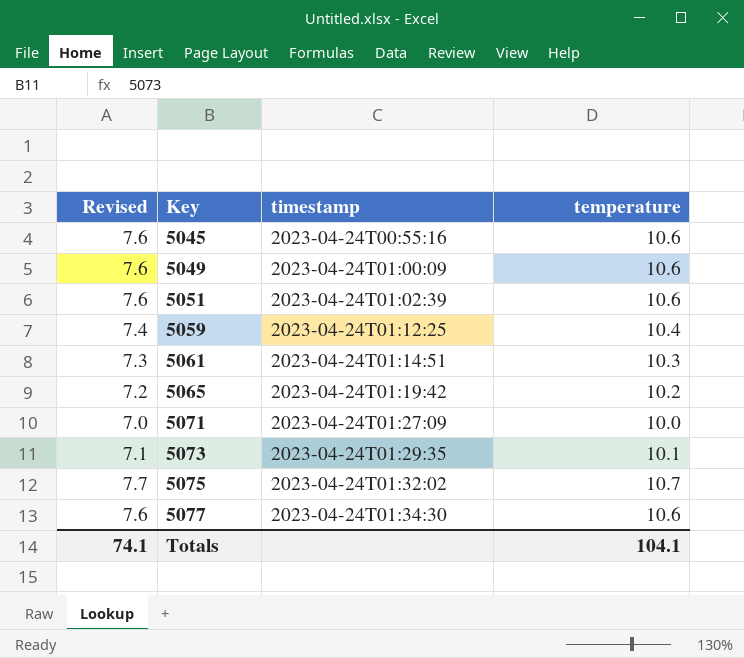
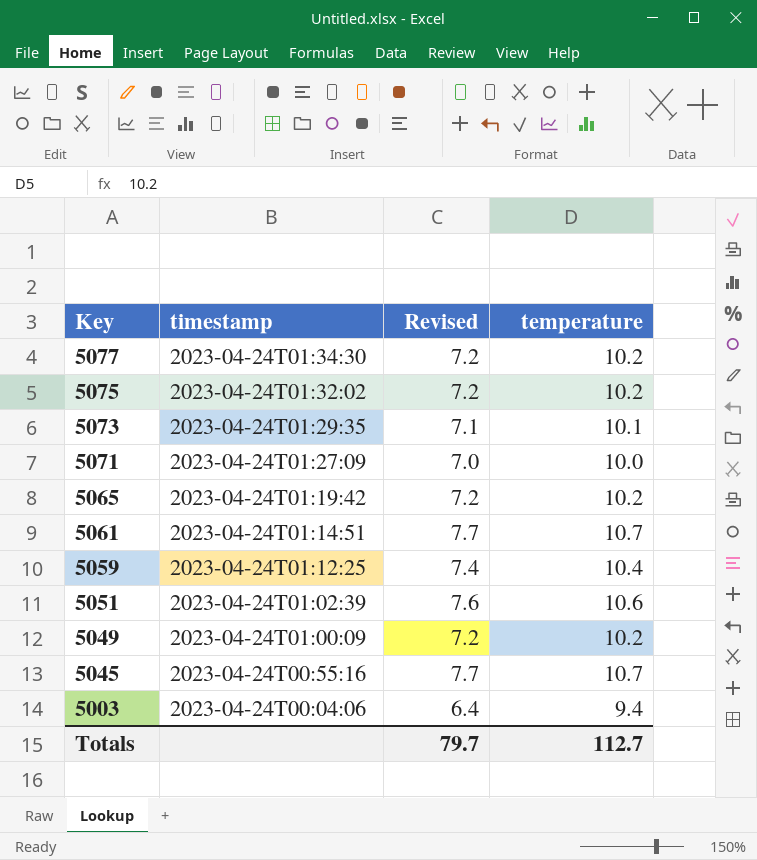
row order: Key ascending -> Key descending
column Revised | position: 1 -> 3
5077 | Revised: 7.6 -> 7.2
5077 | temperature: 10.6 -> 10.2
5075 | Revised: 7.7 -> 7.2
5075 | temperature: 10.7 -> 10.2
5061 | Revised: 7.3 -> 7.7
5061 | temperature: 10.3 -> 10.7
5049 | Revised: 7.6 -> 7.2
5049 | temperature: 10.6 -> 10.2
5045 | Revised: 7.6 -> 7.7
5045 | temperature: 10.6 -> 10.7
row 5003: none -> 2023-04-24T00:04:06 | 6.4 | 9.4
Totals | Revised: 74.1 -> 79.7
Totals | temperature: 104.1 -> 112.7

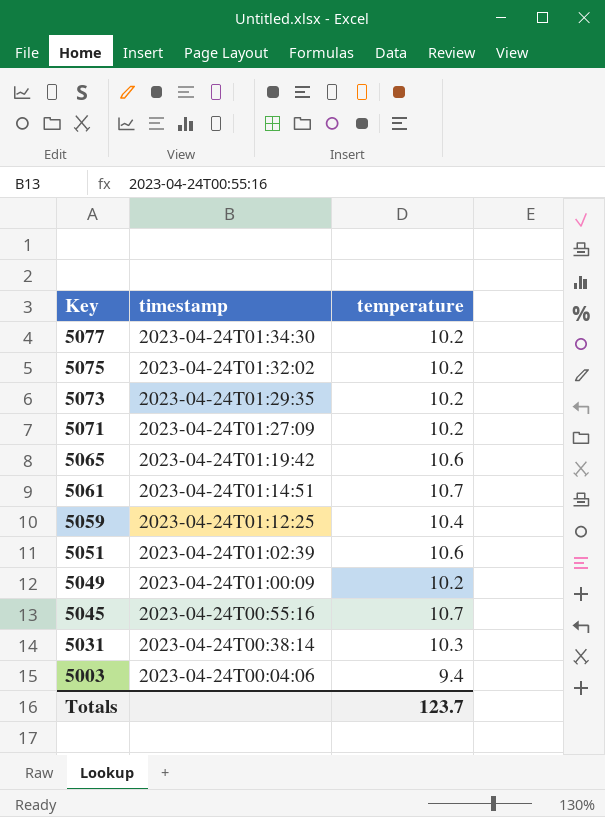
column Revised | formula: [temperature] - 3 -> none
5073 | temperature: 10.1 -> 10.2
5071 | temperature: 10.0 -> 10.2
5065 | temperature: 10.2 -> 10.6
row 5031: none -> 2023-04-24T00:38:14 | 10.3
Totals | temperature: 112.7 -> 123.7

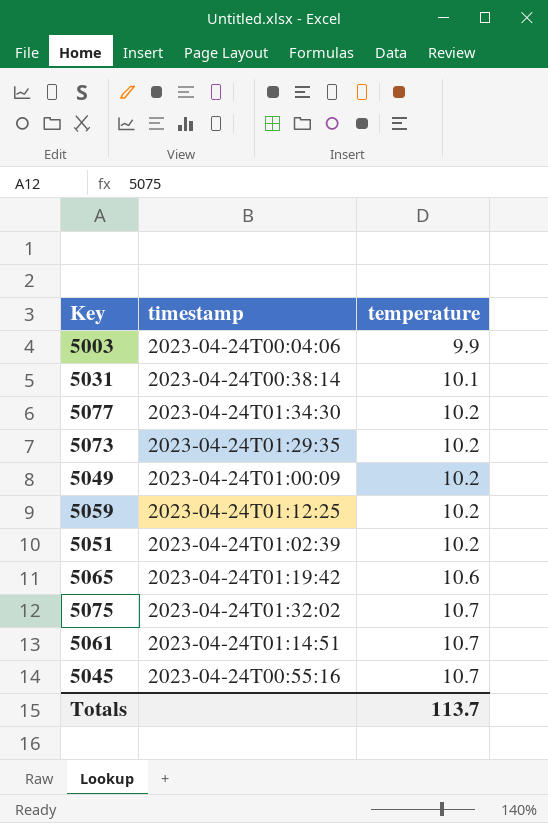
row order: Key descending -> temperature ascending
row 5071: 2023-04-24T01:27:09 | 10.2 -> none
5003 | temperature: 9.4 -> 9.9
5031 | temperature: 10.3 -> 10.1
5059 | temperature: 10.4 -> 10.2
5051 | temperature: 10.6 -> 10.2
5075 | temperature: 10.2 -> 10.7
Totals | temperature: 123.7 -> 113.7

